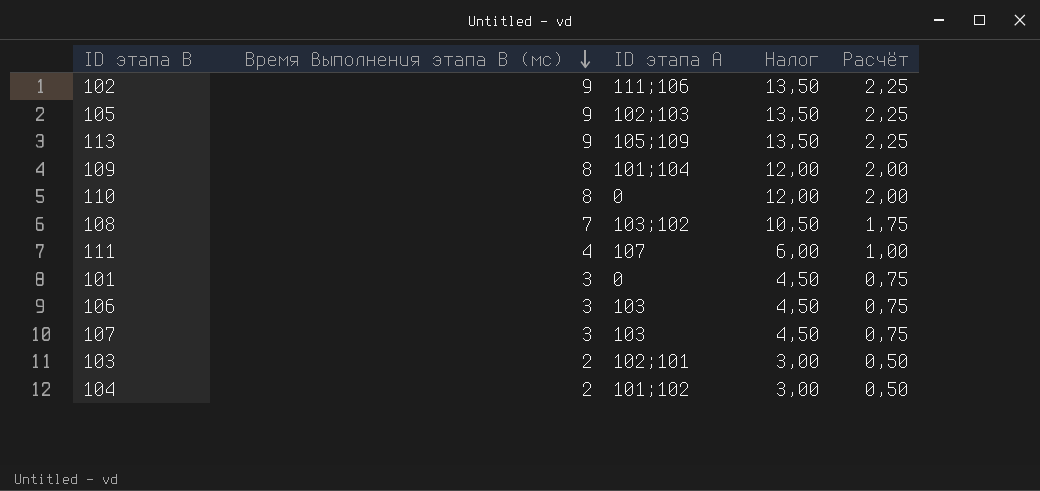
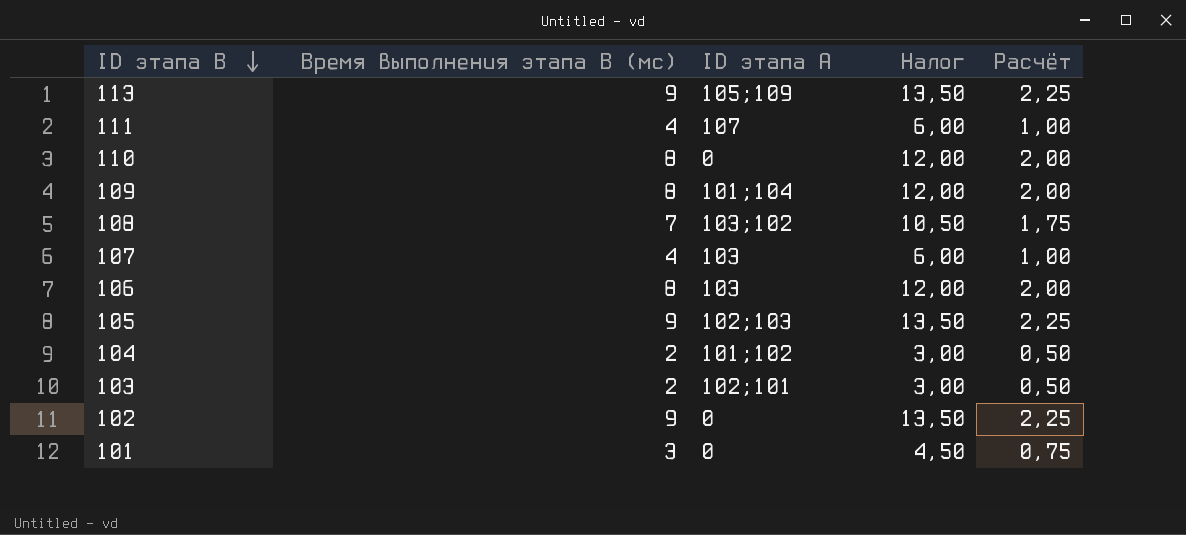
row order: Время выполнения этапа B (мс) descending -> ID этапа B descending
107 | Время выполнения этапа B (мс): 3 -> 4
107 | Налог: 4,50 -> 6,00
107 | Расчёт: 0,75 -> 1,00
106 | Время выполнения этапа B (мс): 3 -> 8
106 | Налог: 4,50 -> 12,00
106 | Расчёт: 0,75 -> 2,00
102 | ID этапа A: 111;106 -> 0

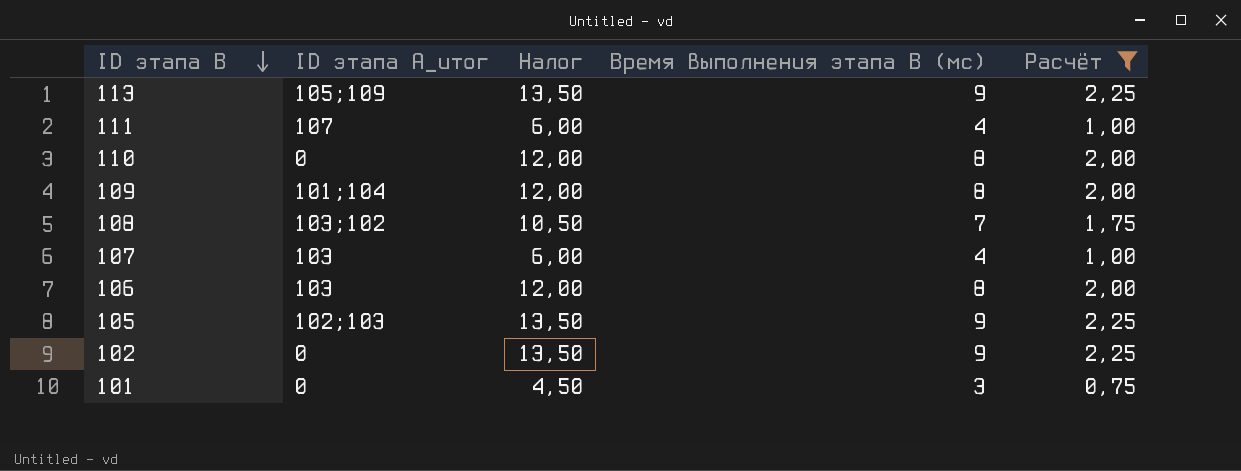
filter: none -> Расчёт != 0,50
column name: ID этапа A -> ID этапа A_итог
column Время выполнения этапа B (мс) | position: 2 -> 4

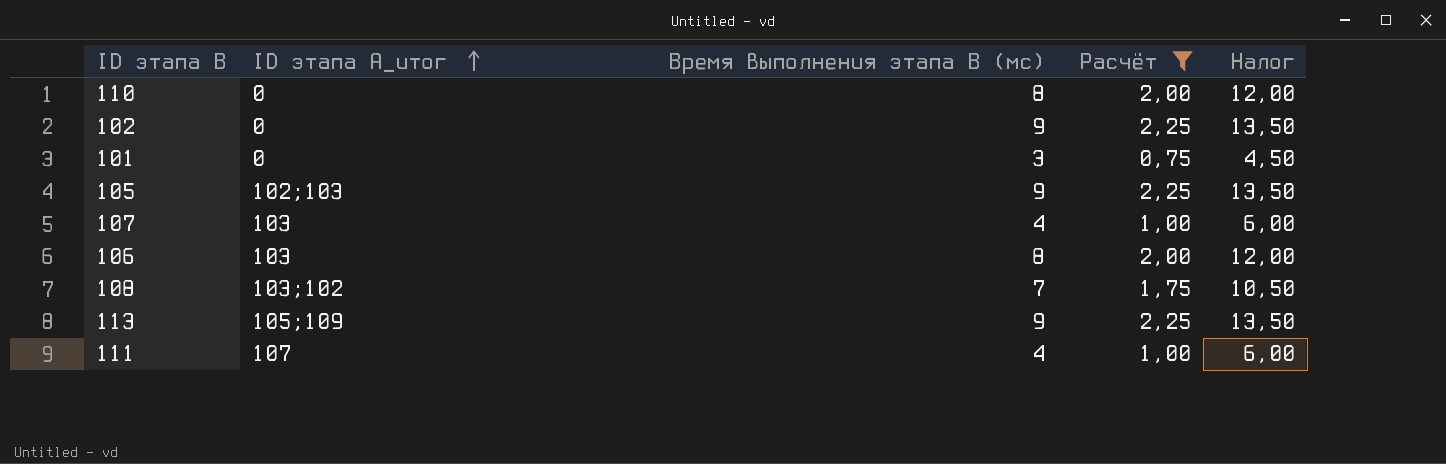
row order: ID этапа B descending -> ID этапа A_итог ascending
column Налог | position: 3 -> 5
row 109: 101;104 | 12,00 | 8 | 2,00 -> none

